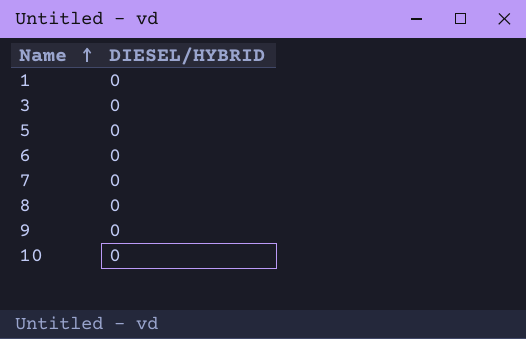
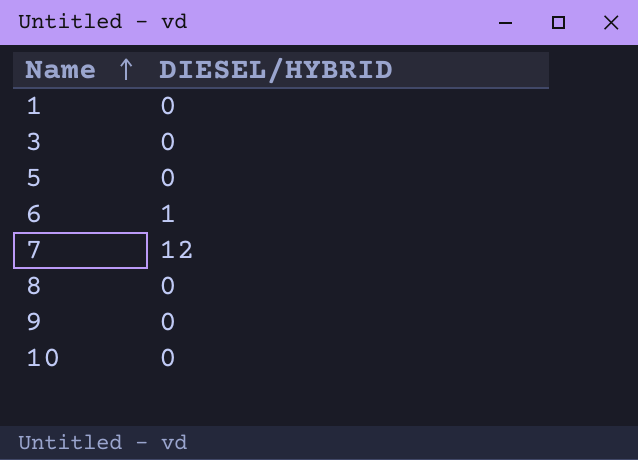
6 | DIESEL/HYBRID: 0 -> 1
7 | DIESEL/HYBRID: 0 -> 12

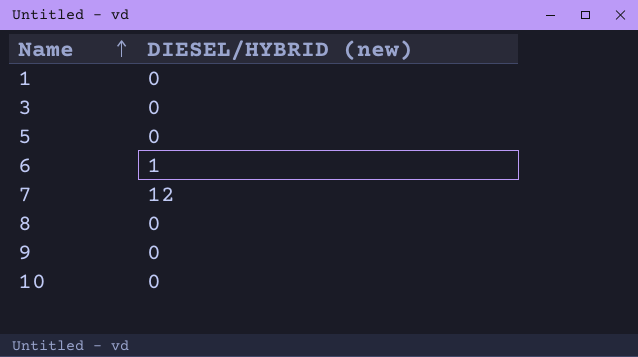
column name: DIESEL/HYBRID -> DIESEL/HYBRID (new)

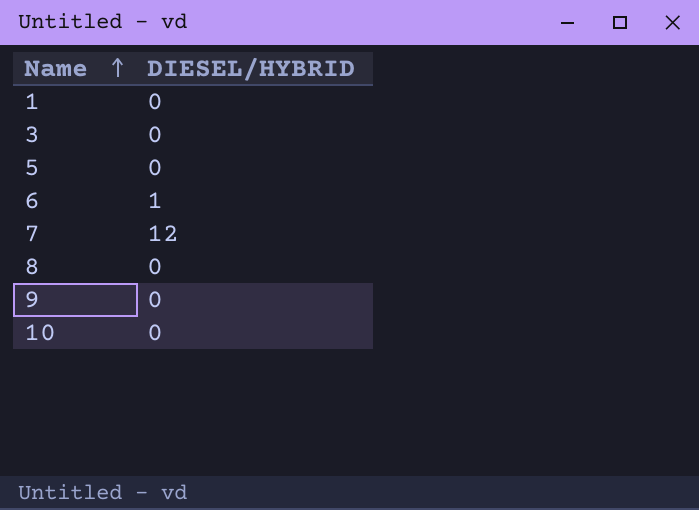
column name: DIESEL/HYBRID (new) -> DIESEL/HYBRID

